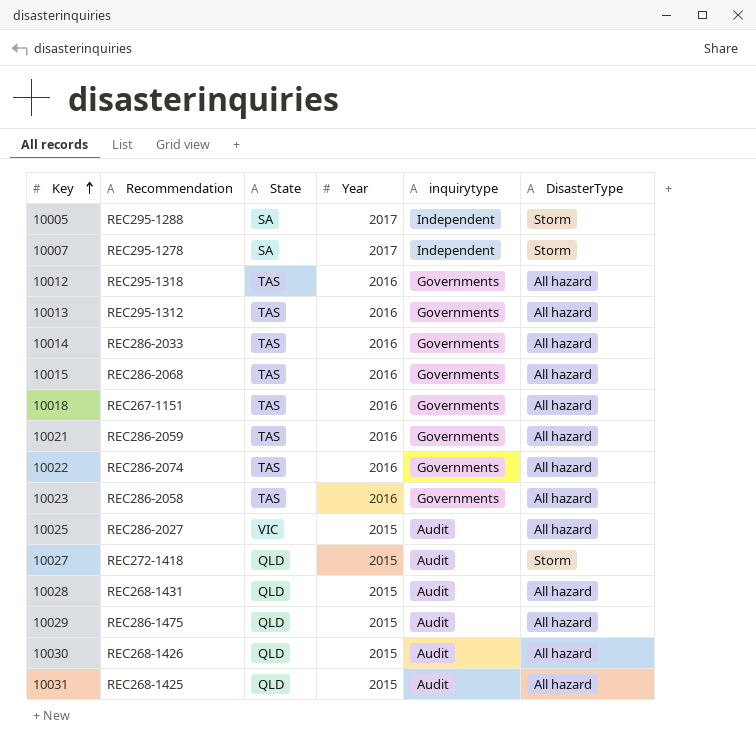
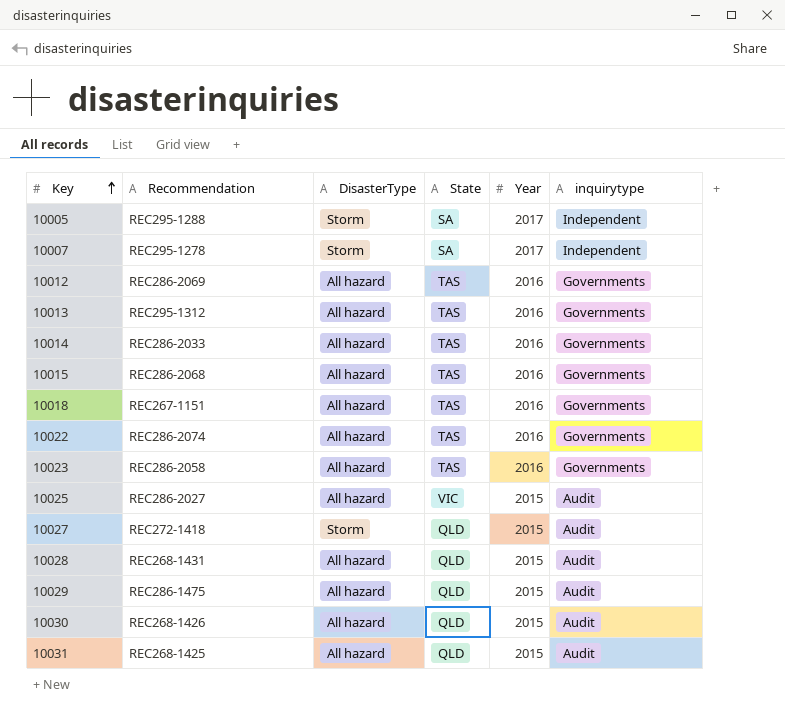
column DisasterType | position: 6 -> 3
row 10021: REC286-2059 | TAS | 2016 | Governments | All hazard -> none
10012 | Recommendation: REC295-1318 -> REC286-2069

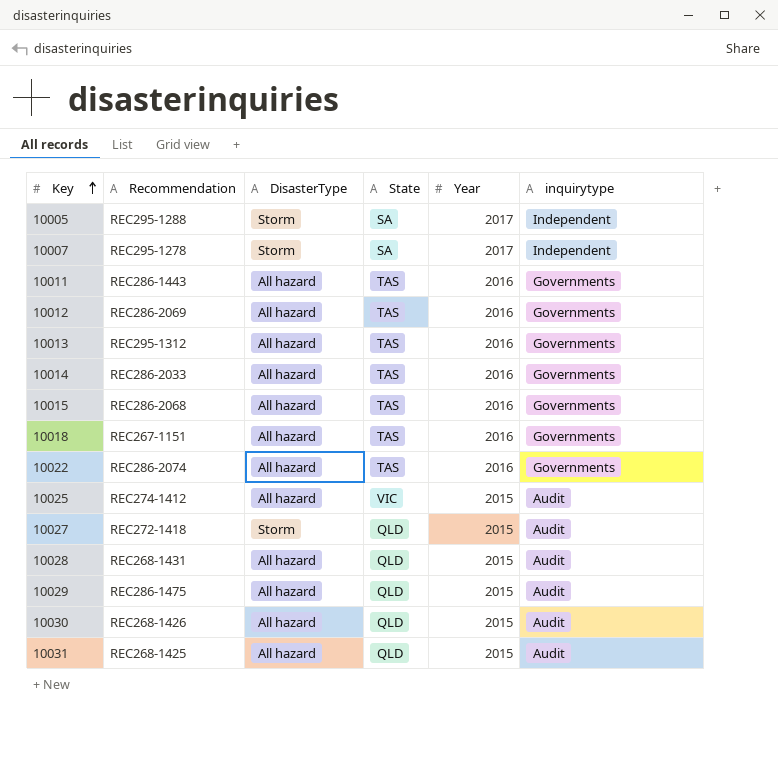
row 10023: REC286-2058 | All hazard | TAS | 2016 | Governments -> none
row 10011: none -> REC286-1443 | All hazard | TAS | 2016 | Governments
10025 | Recommendation: REC286-2027 -> REC274-1412

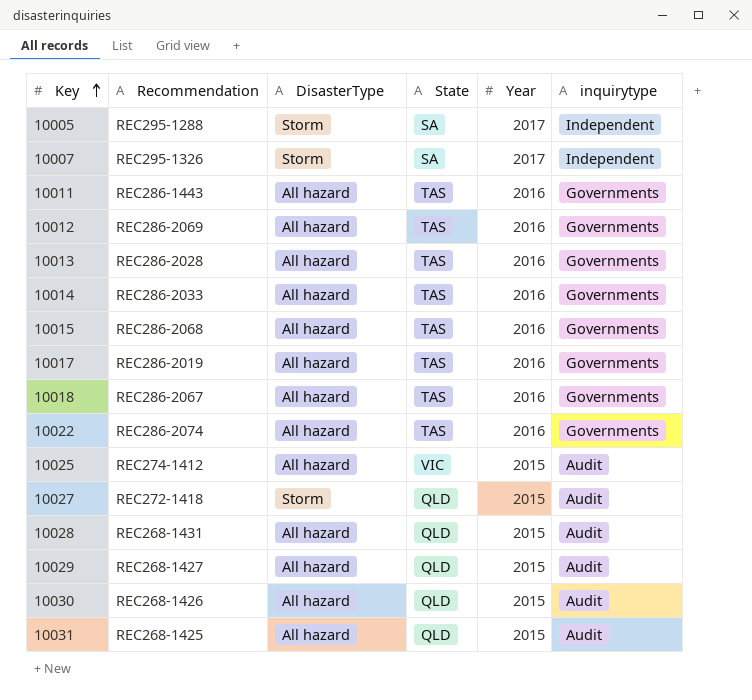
10007 | Recommendation: REC295-1278 -> REC295-1326
10013 | Recommendation: REC295-1312 -> REC286-2028
row 10017: none -> REC286-2019 | All hazard | TAS | 2016 | Governments
10018 | Recommendation: REC267-1151 -> REC286-2067
10029 | Recommendation: REC286-1475 -> REC268-1427

